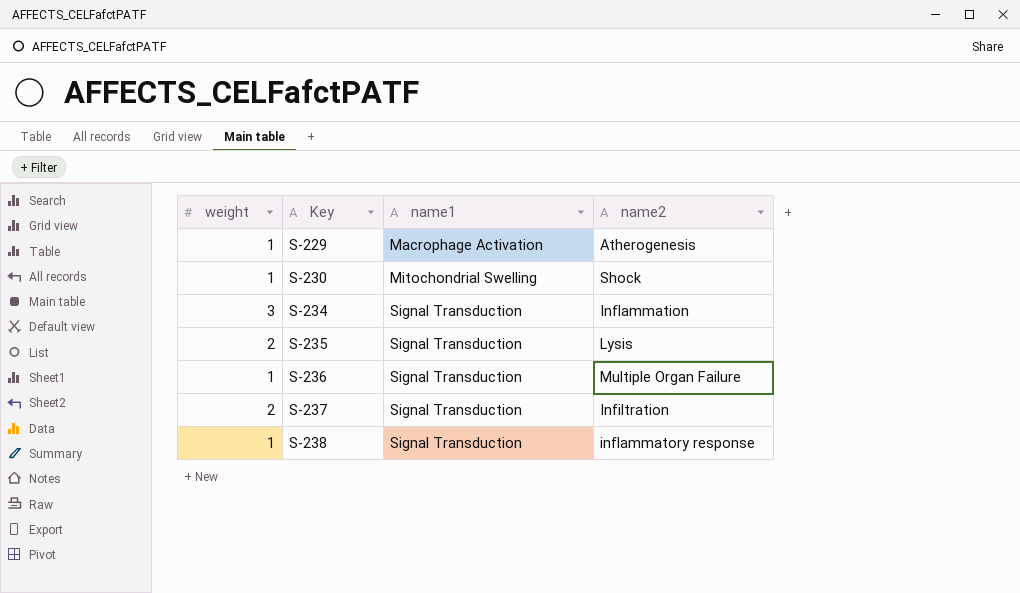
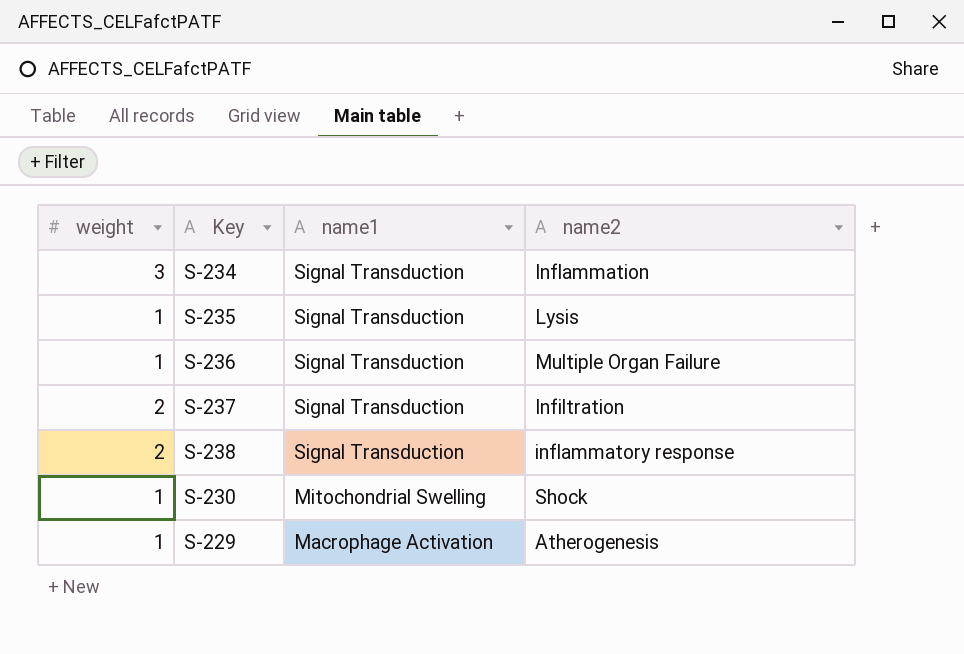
row order: Key ascending -> name1 descending
S-235 | weight: 2 -> 1
S-238 | weight: 1 -> 2

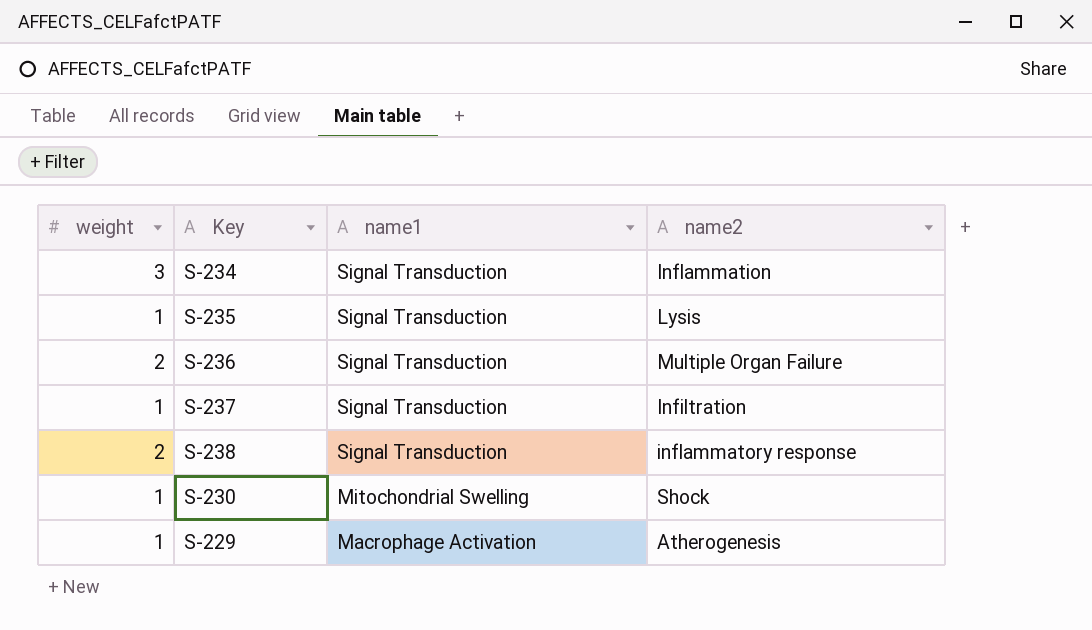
S-236 | weight: 1 -> 2
S-237 | weight: 2 -> 1

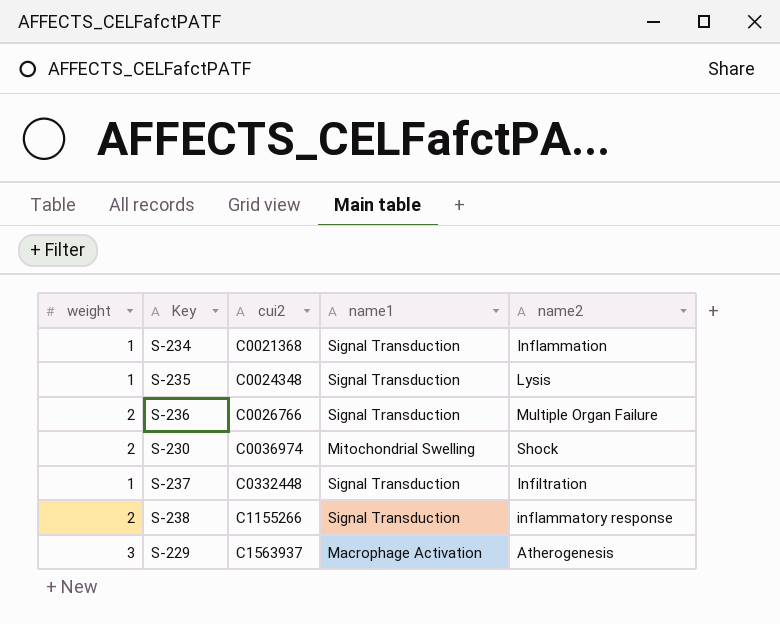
row order: name1 descending -> cui2 ascending
column cui2 | position: none -> 3
S-234 | weight: 3 -> 1
S-230 | weight: 1 -> 2
S-229 | weight: 1 -> 3

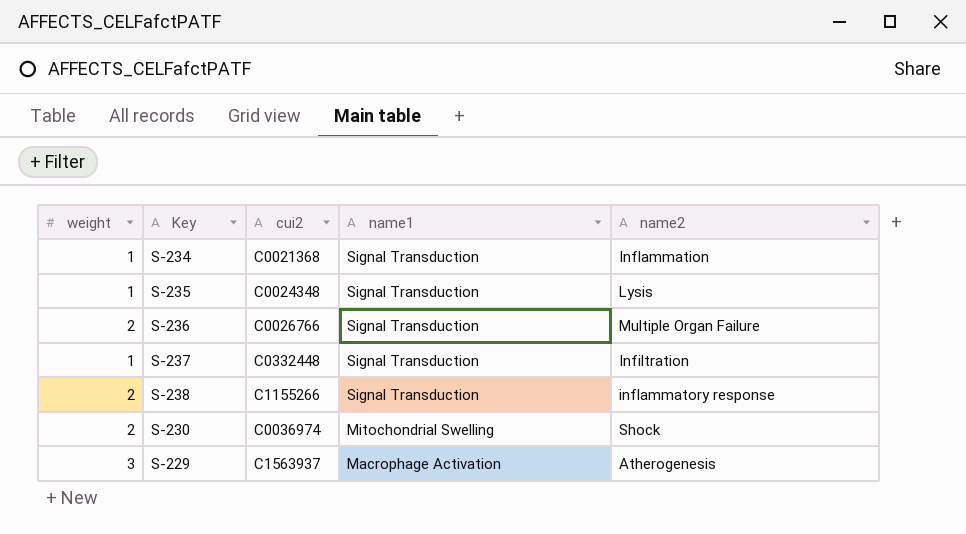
row order: cui2 ascending -> name1 descending

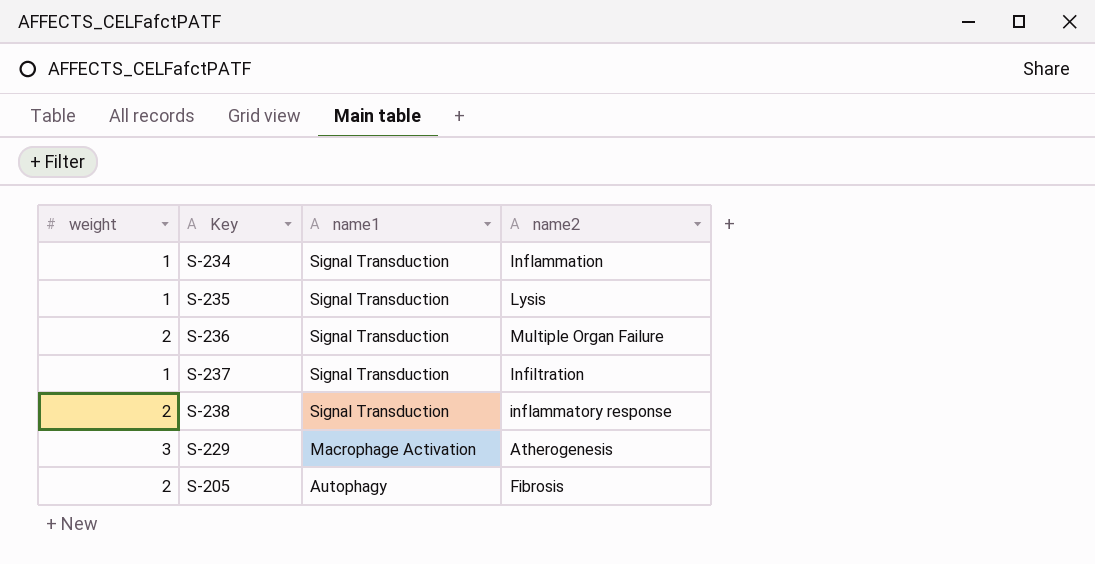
column cui2 | position: 3 -> none
row S-230: 2 | C0036974 | Mitochondrial Swelling | Shock -> none
row S-205: none -> 2 | Autophagy | Fibrosis

